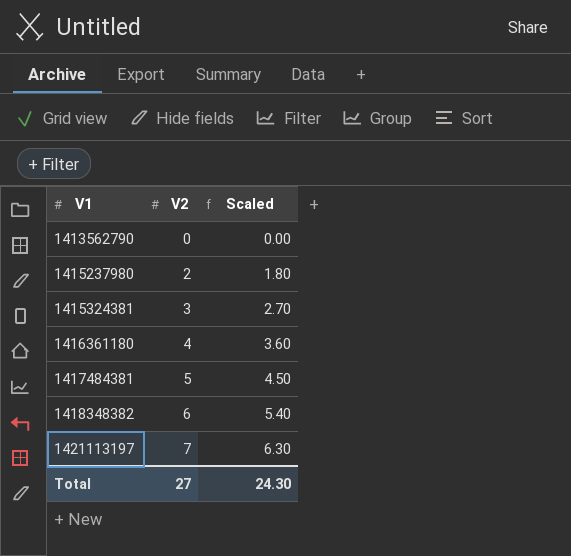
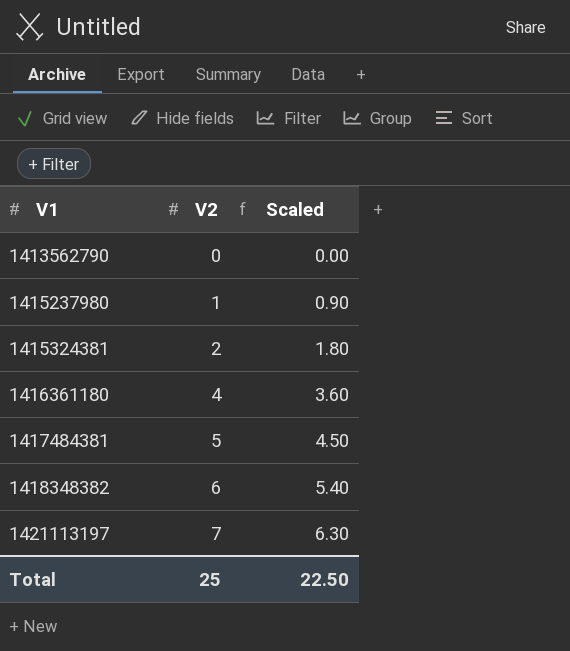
1415237980 | V2: 2 -> 1
1415237980 | Scaled: 1.80 -> 0.90
1415324381 | V2: 3 -> 2
1415324381 | Scaled: 2.70 -> 1.80
Total | V2: 27 -> 25
Total | Scaled: 24.30 -> 22.50

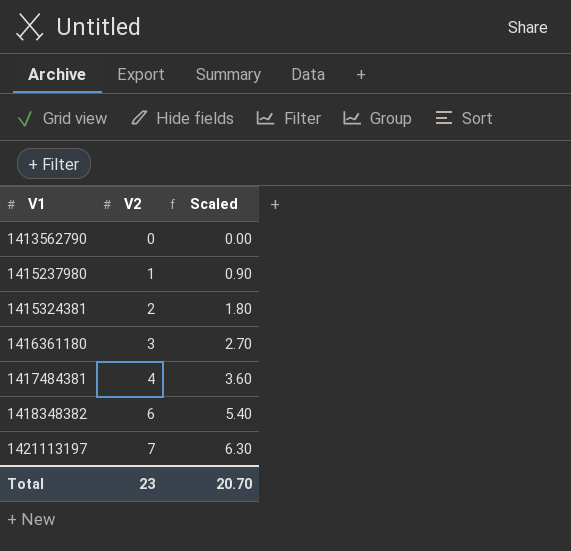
1416361180 | V2: 4 -> 3
1416361180 | Scaled: 3.60 -> 2.70
1417484381 | V2: 5 -> 4
1417484381 | Scaled: 4.50 -> 3.60
Total | V2: 25 -> 23
Total | Scaled: 22.50 -> 20.70

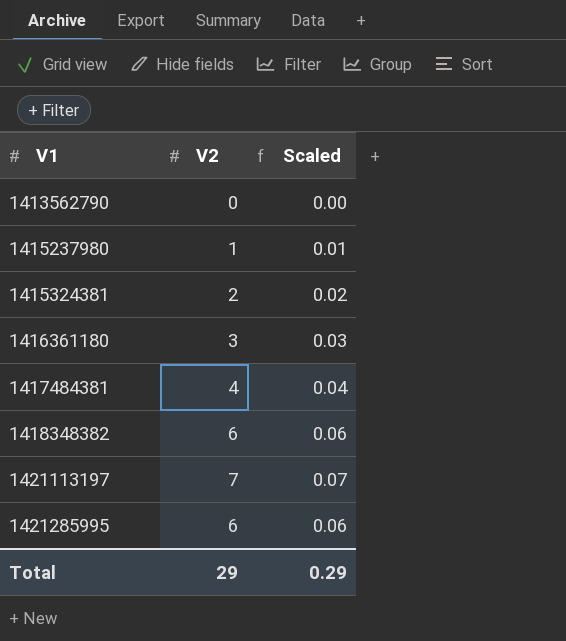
column Scaled | formula: [V2] * 0.9 -> [V2] * 0.01
row 1421285995: none -> 6 | 0.06
Total | V2: 23 -> 29
Total | Scaled: 20.70 -> 0.29

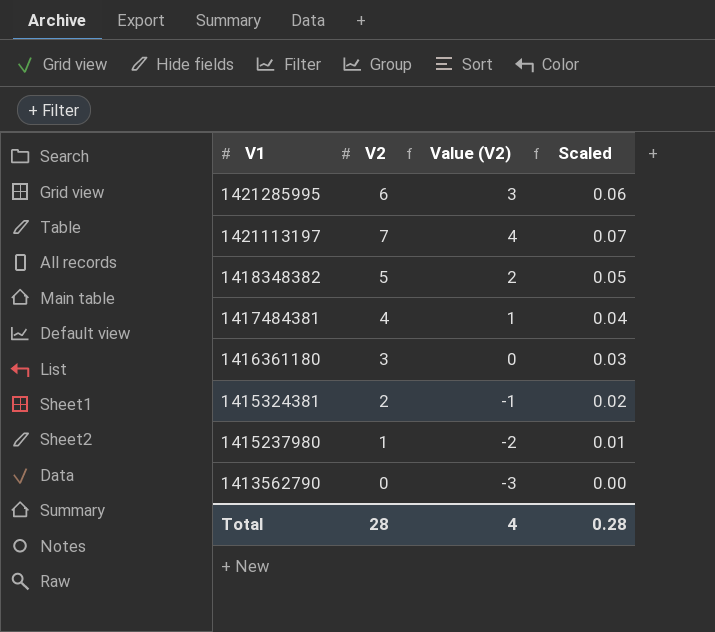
row order: V1 ascending -> V1 descending
column Value (V2) | formula: none -> [V2] - 3
1418348382 | V2: 6 -> 5
1418348382 | Scaled: 0.06 -> 0.05
Total | V2: 29 -> 28
Total | Scaled: 0.29 -> 0.28

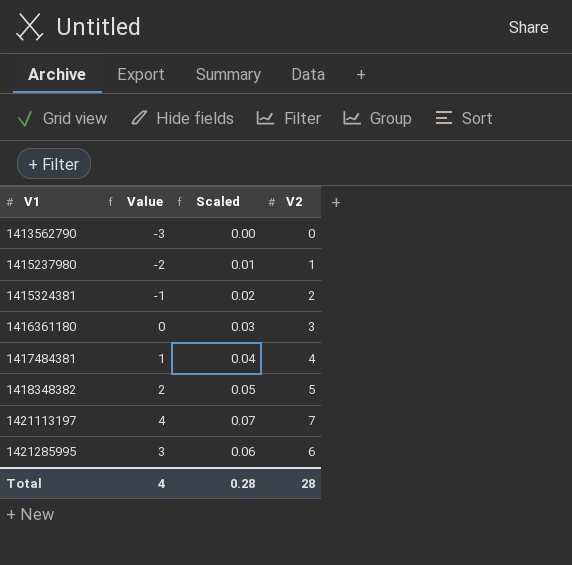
row order: V1 descending -> V1 ascending
column name: Value (V2) -> Value
column V2 | position: 2 -> 4

